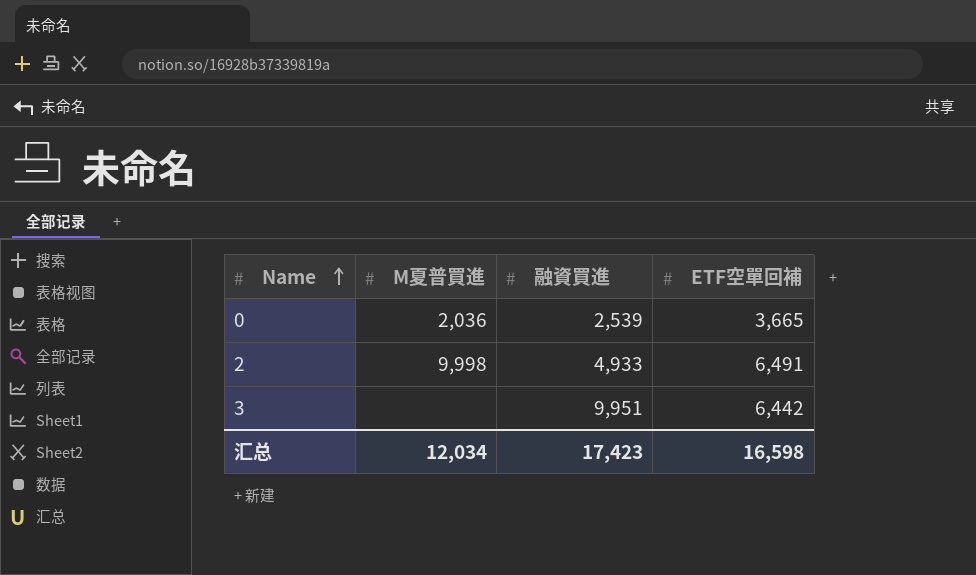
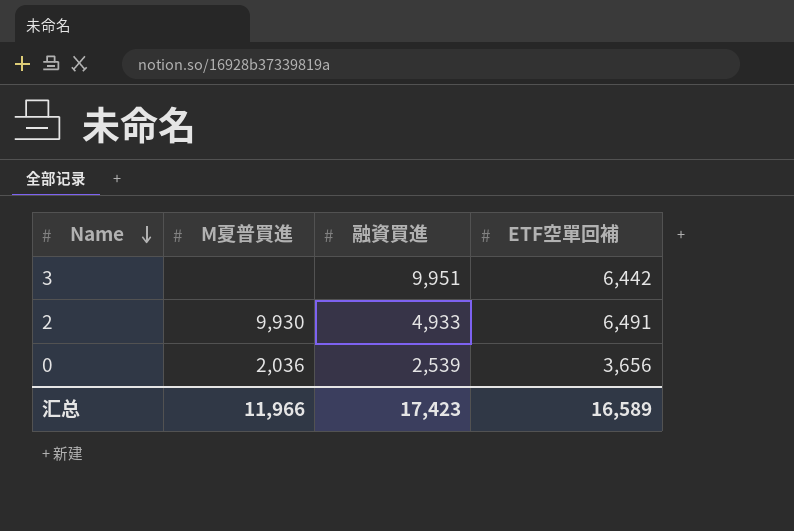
row order: Name ascending -> Name descending
2 | M夏普買進: 9,998 -> 9,930
0 | ETF空單回補: 3,665 -> 3,656
汇总 | M夏普買進: 12,034 -> 11,966
汇总 | ETF空單回補: 16,598 -> 16,589

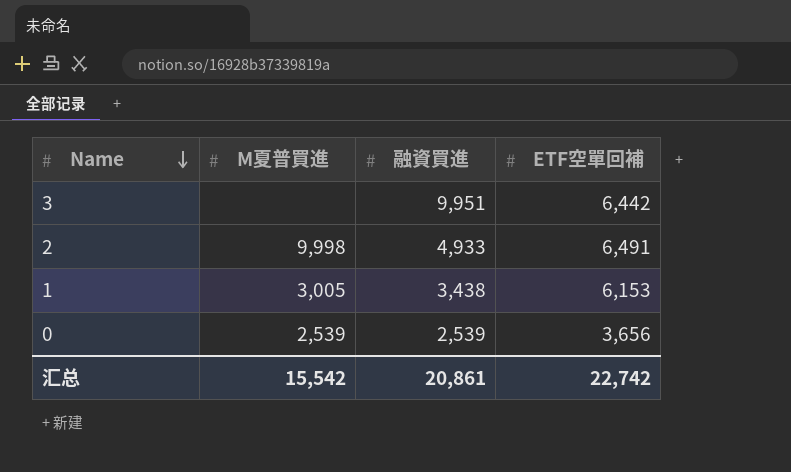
2 | M夏普買進: 9,930 -> 9,998
row 1: none -> 3,005 | 3,438 | 6,153
0 | M夏普買進: 2,036 -> 2,539
汇总 | M夏普買進: 11,966 -> 15,542
汇总 | 融資買進: 17,423 -> 20,861
汇总 | ETF空單回補: 16,589 -> 22,742

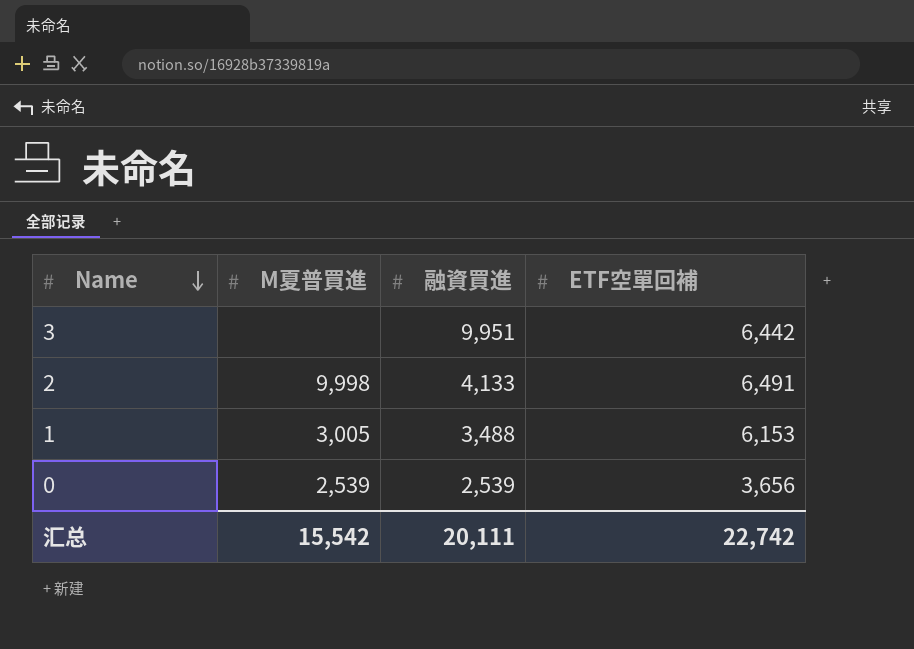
2 | 融資買進: 4,933 -> 4,133
1 | 融資買進: 3,438 -> 3,488
汇总 | 融資買進: 20,861 -> 20,111

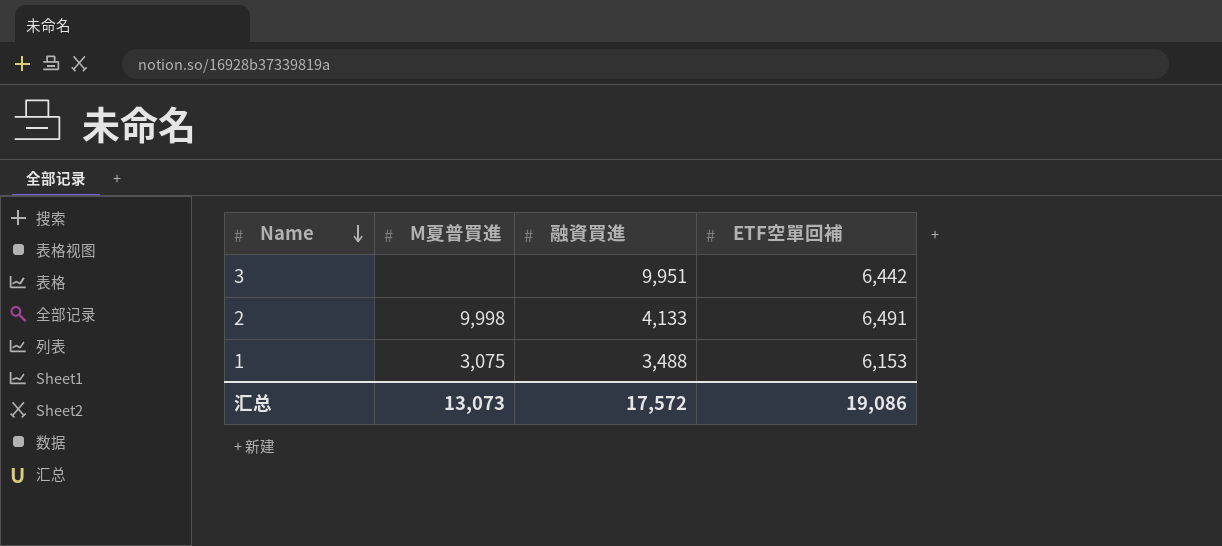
row 0: 2,539 | 2,539 | 3,656 -> none
1 | M夏普買進: 3,005 -> 3,075
汇总 | M夏普買進: 15,542 -> 13,073
汇总 | 融資買進: 20,111 -> 17,572
汇总 | ETF空單回補: 22,742 -> 19,086

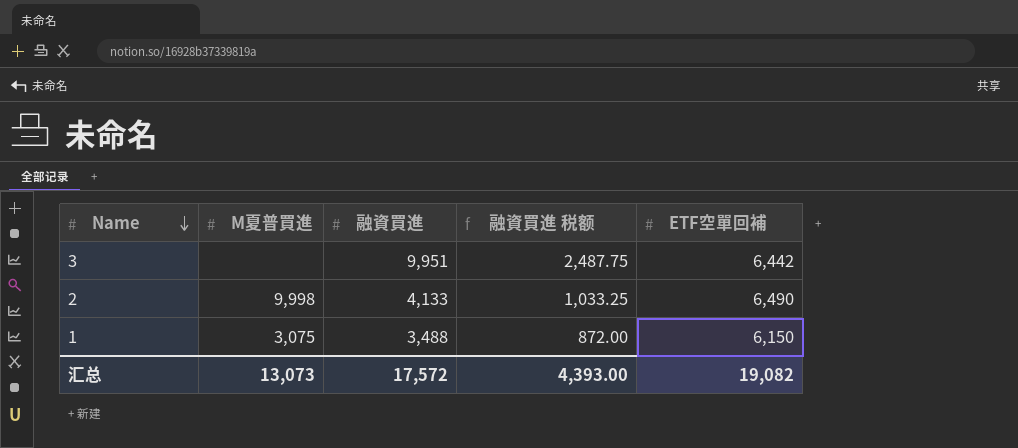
column 融資買進 税额 | formula: none -> [融資買進] * 0.25
2 | ETF空單回補: 6,491 -> 6,490
1 | ETF空單回補: 6,153 -> 6,150
汇总 | ETF空單回補: 19,086 -> 19,082

